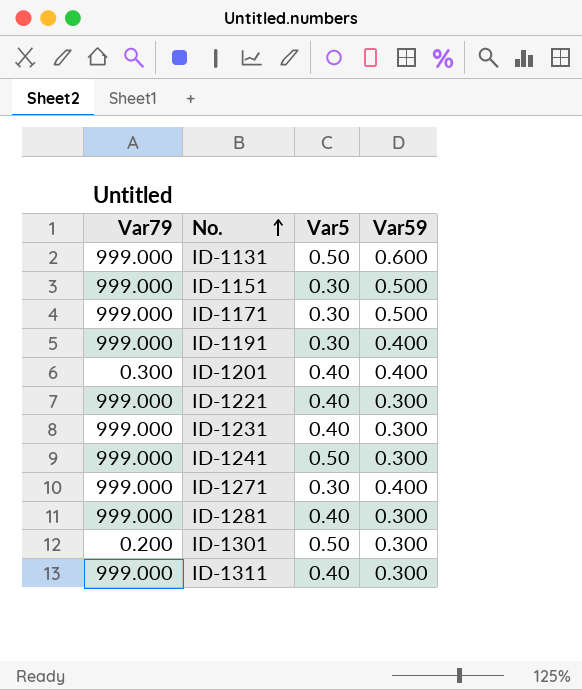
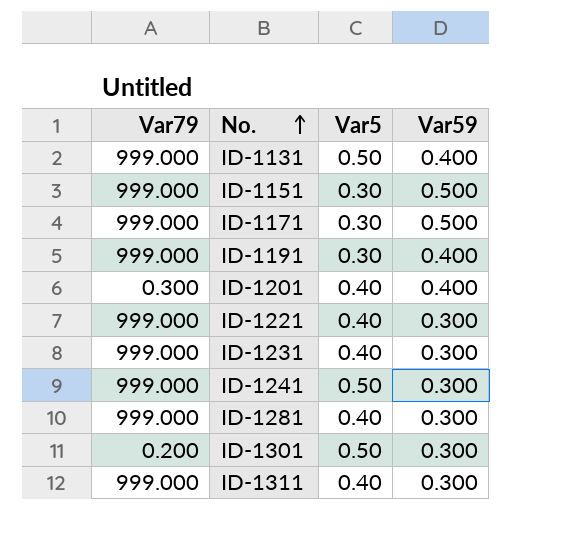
row ID-1271: 999.000 | 0.30 | 0.400 -> none
ID-1131 | Var59: 0.600 -> 0.400

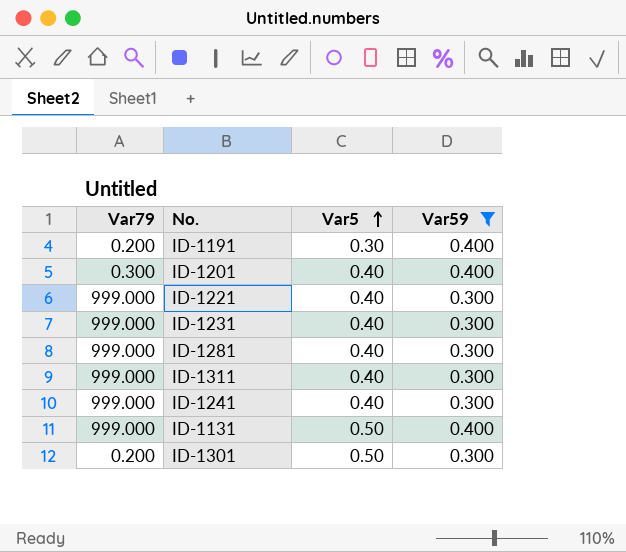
filter: none -> Var59 != 0.500
row order: No. ascending -> Var5 ascending
ID-1191 | Var79: 999.000 -> 0.200
ID-1241 | Var5: 0.50 -> 0.40

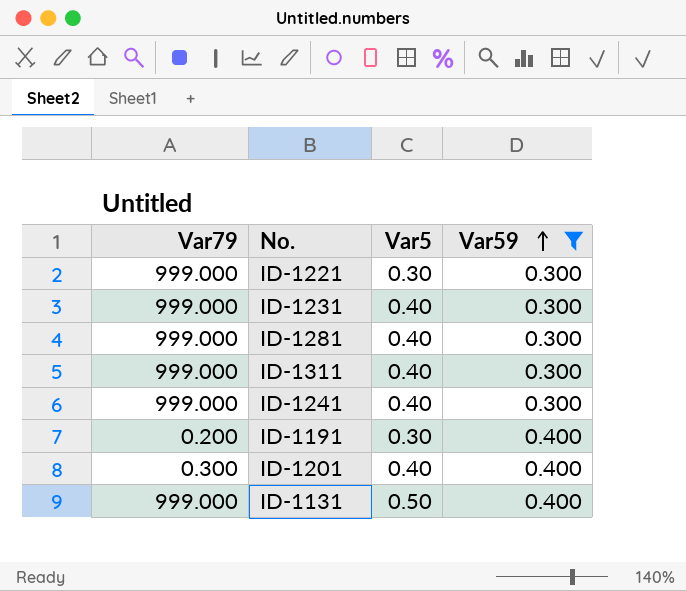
row order: Var5 ascending -> Var59 ascending
row ID-1301: 0.200 | 0.50 | 0.300 -> none
ID-1221 | Var5: 0.40 -> 0.30

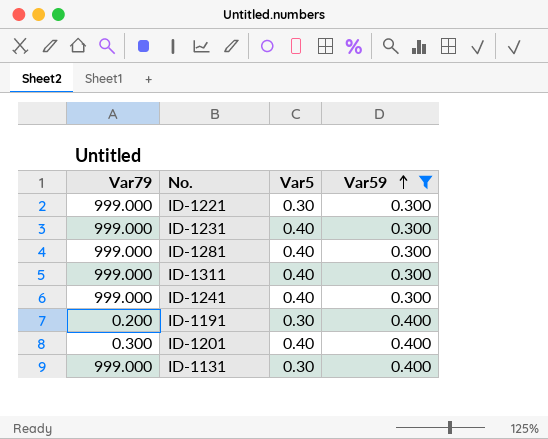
ID-1131 | Var5: 0.50 -> 0.30

